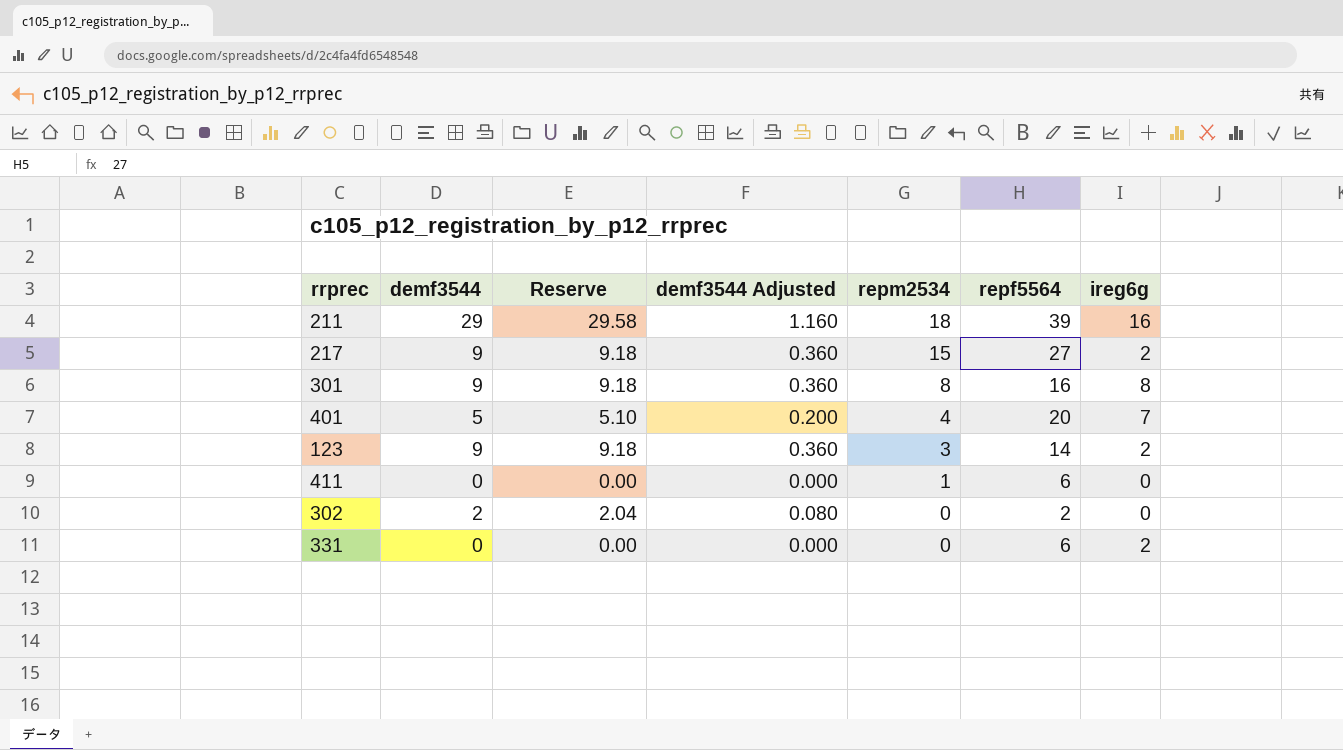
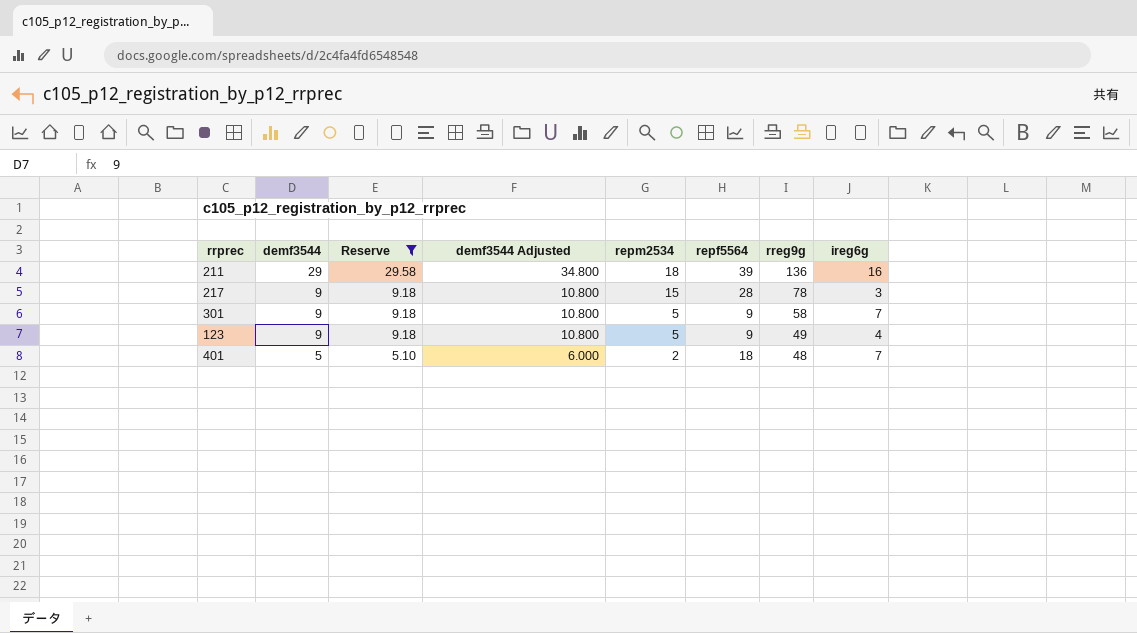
filter: none -> Reserve >= 5.10
row order: repm2534 descending -> demf3544 descending
column demf3544 Adjusted | formula: [demf3544] * 0.04 -> [demf3544] * 1.2
column rreg9g | position: none -> 7
217 | repf5564: 27 -> 28
217 | ireg6g: 2 -> 3
301 | repm2534: 8 -> 5
301 | repf5564: 16 -> 9
301 | ireg6g: 8 -> 7
123 | repm2534: 3 -> 5
123 | repf5564: 14 -> 9
123 | ireg6g: 2 -> 4
401 | repm2534: 4 -> 2
401 | repf5564: 20 -> 18

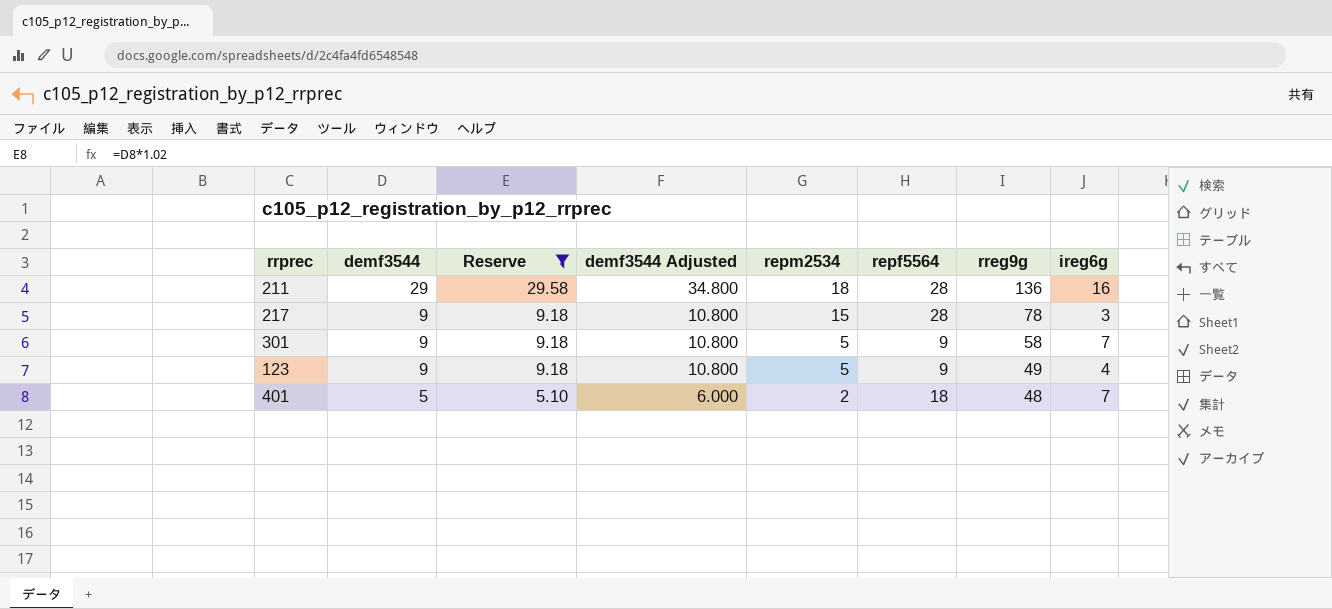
211 | repf5564: 39 -> 28

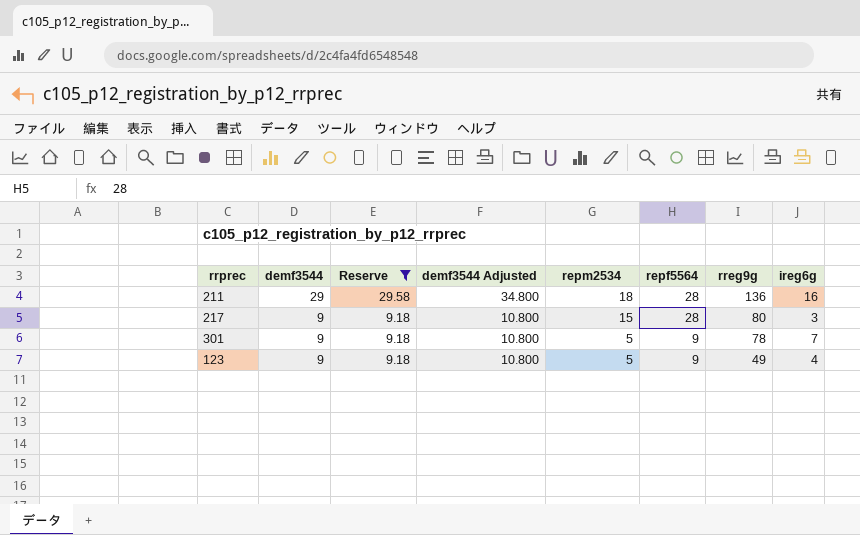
row 401: 5 | 5.10 | 6.000 | 2 | 18 | 48 | 7 -> none
217 | rreg9g: 78 -> 80
301 | rreg9g: 58 -> 78

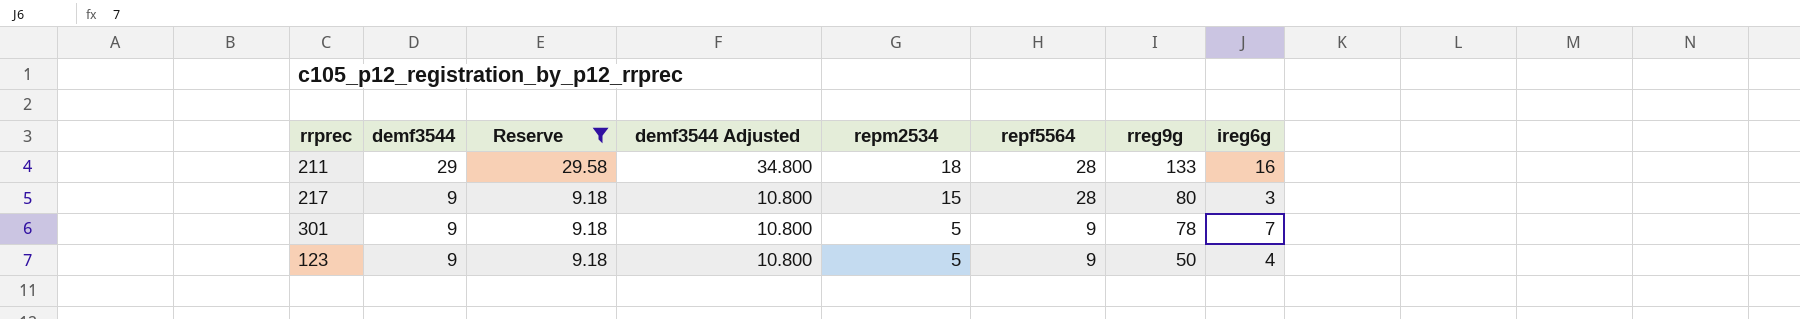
211 | rreg9g: 136 -> 133
123 | rreg9g: 49 -> 50

